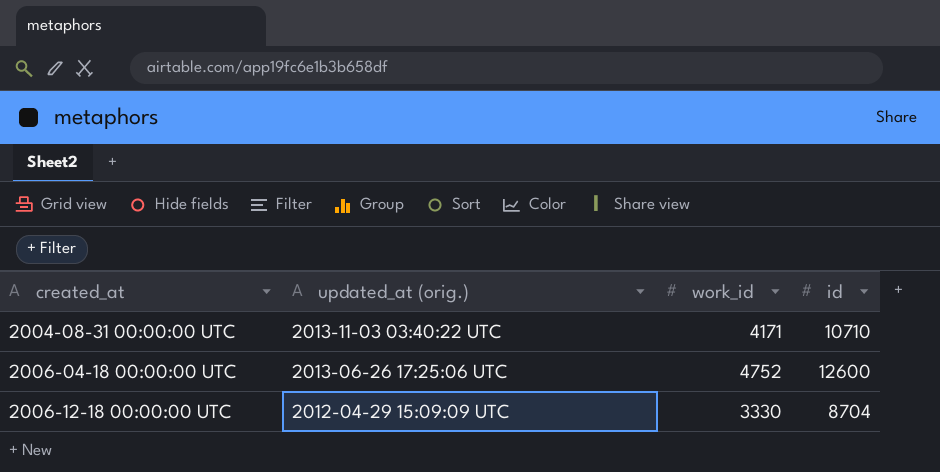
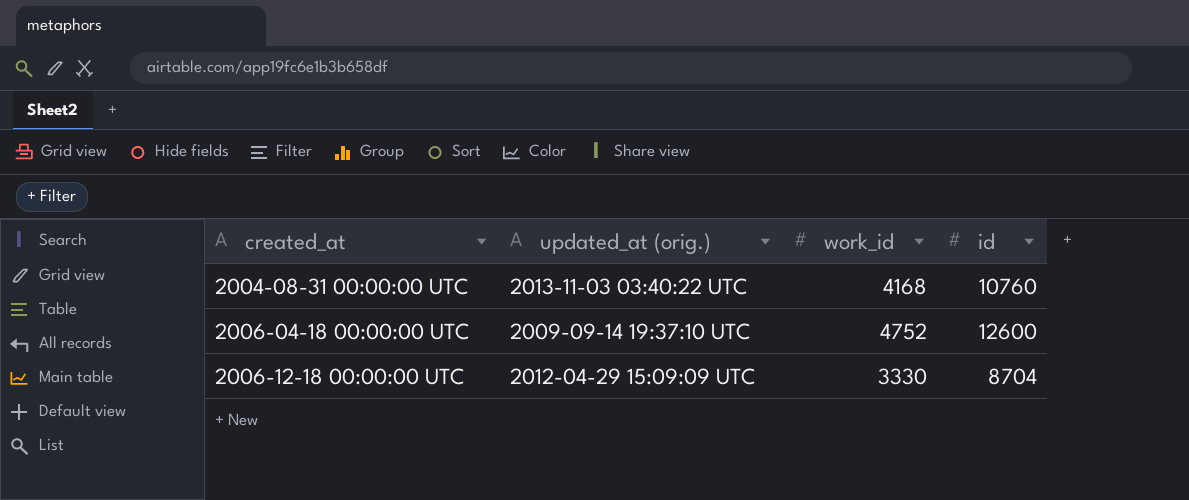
2004-08-31 00:00:00 UTC | work_id: 4171 -> 4168
2004-08-31 00:00:00 UTC | id: 10710 -> 10760
2006-04-18 00:00:00 UTC | updated_at (orig.): 2013-06-26 17:25:06 UTC -> 2009-09-14 19:37:10 UTC

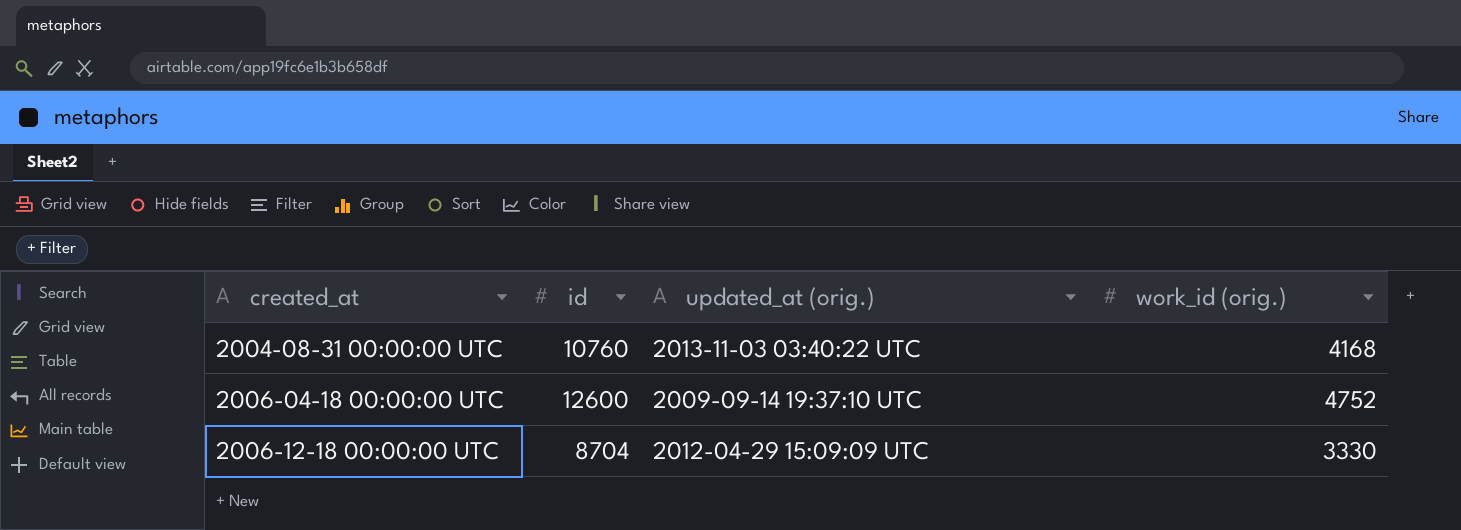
column id | position: 4 -> 2
column name: work_id -> work_id (orig.)

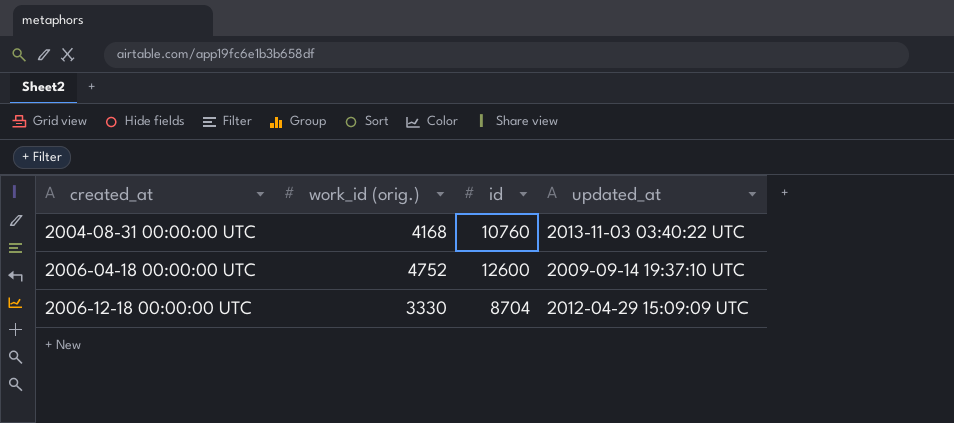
column work_id (orig.) | position: 4 -> 2
column name: updated_at (orig.) -> updated_at

